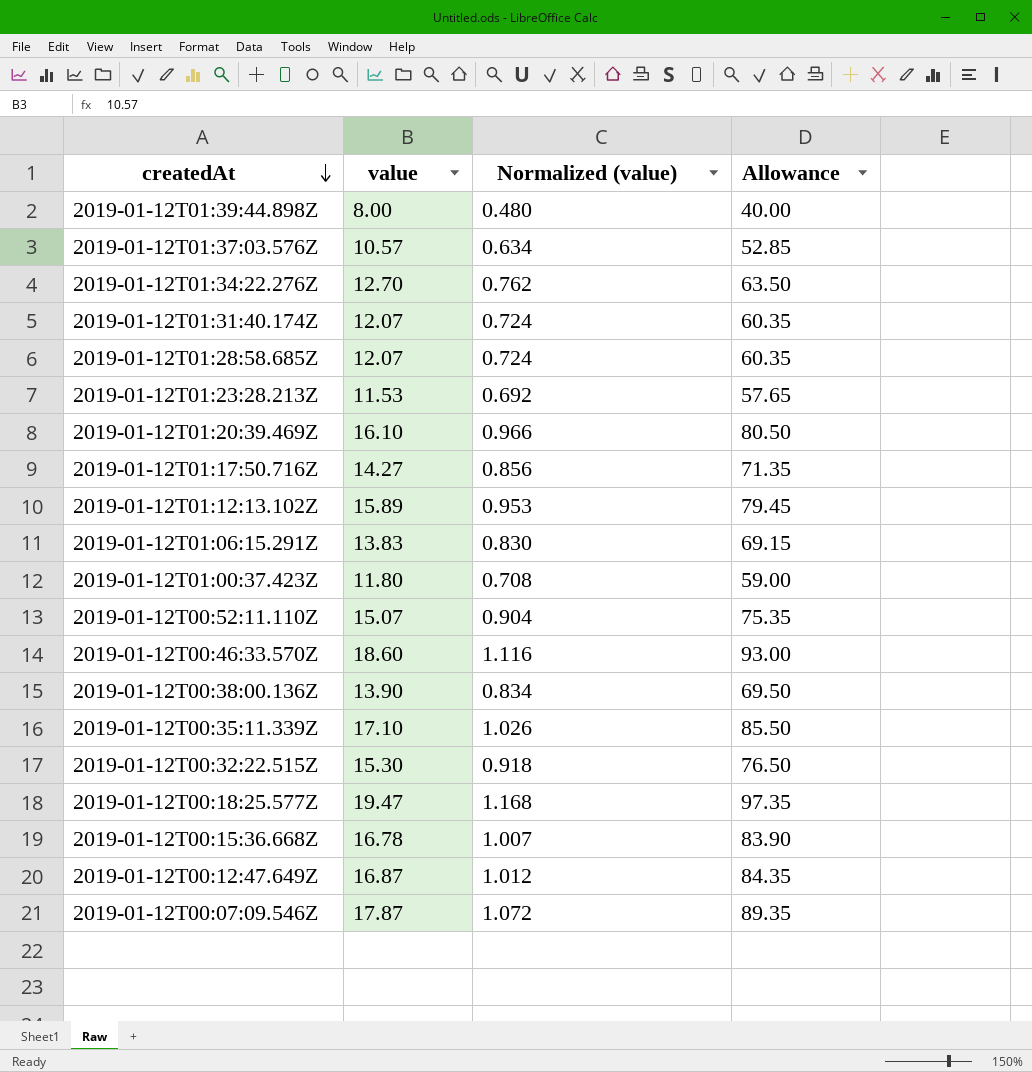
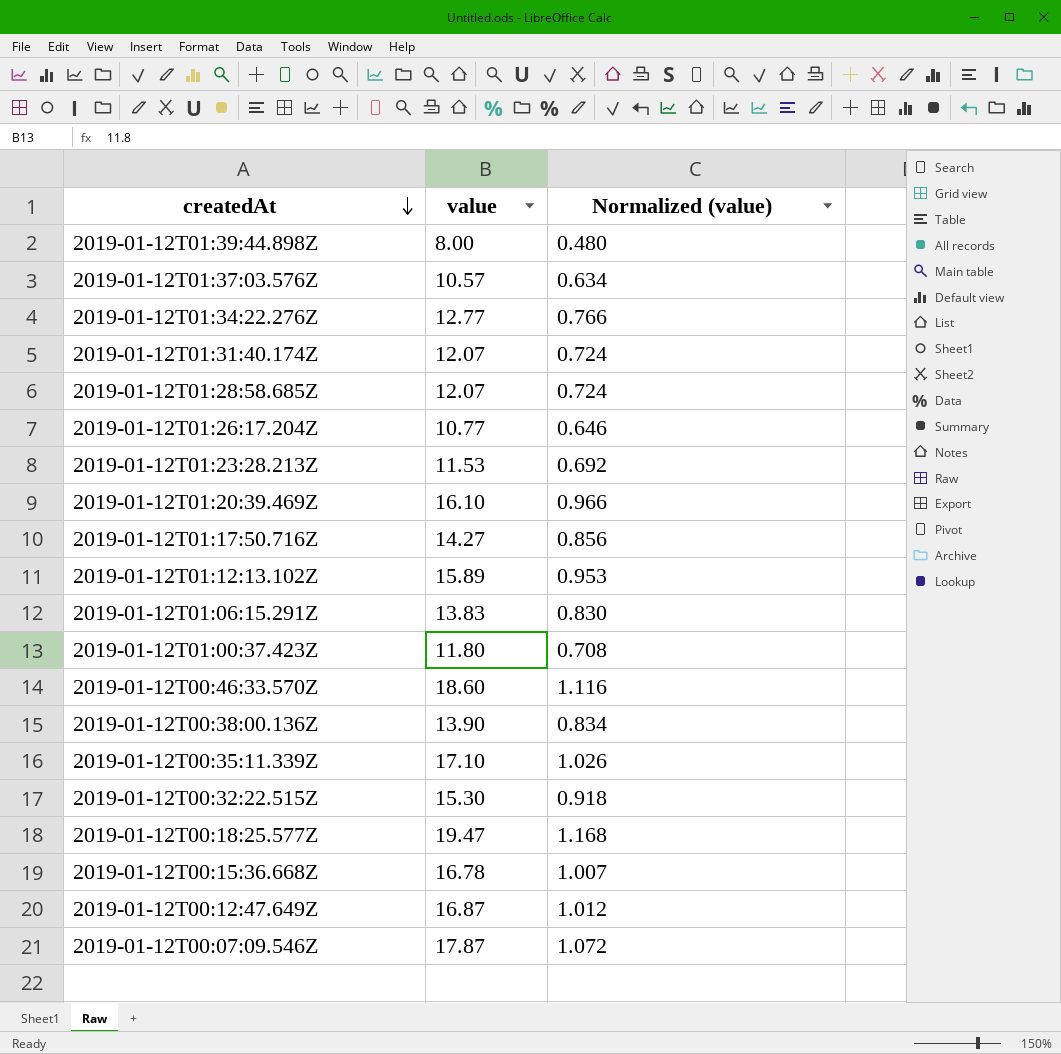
column Allowance | formula: [value] * 5 -> none
row 2019-01-12T00:52:11.110Z: 15.07 | 0.904 | 75.35 -> none
2019-01-12T01:34:22.276Z | value: 12.70 -> 12.77
2019-01-12T01:34:22.276Z | Normalized (value): 0.762 -> 0.766
row 2019-01-12T01:26:17.204Z: none -> 10.77 | 0.646

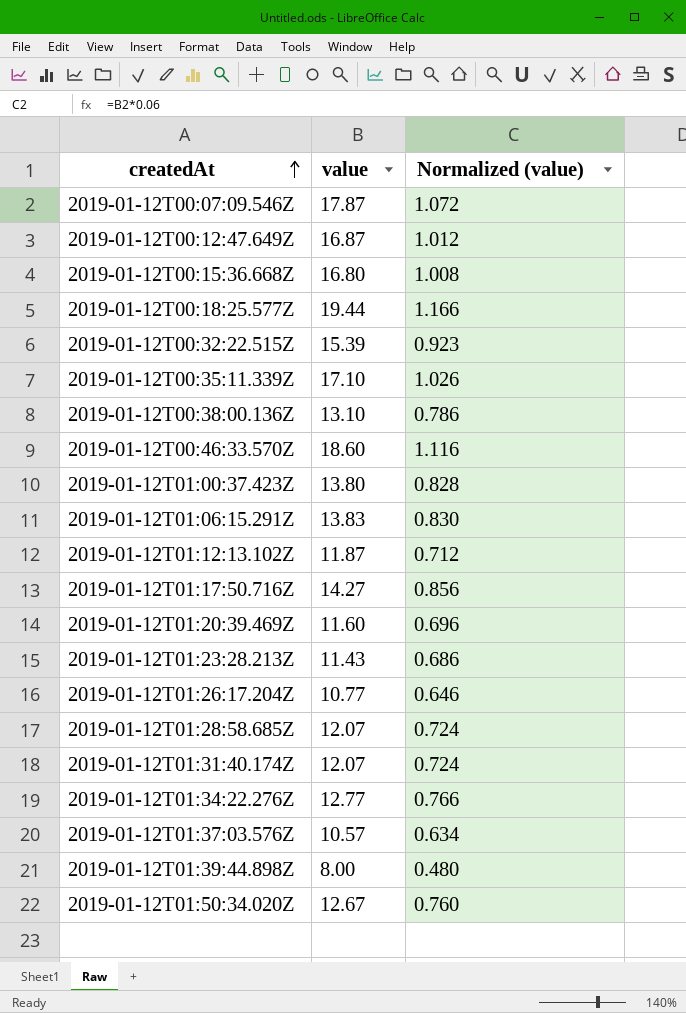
row order: createdAt descending -> createdAt ascending
2019-01-12T00:15:36.668Z | value: 16.78 -> 16.80
2019-01-12T00:15:36.668Z | Normalized (value): 1.007 -> 1.008
2019-01-12T00:18:25.577Z | value: 19.47 -> 19.44
2019-01-12T00:18:25.577Z | Normalized (value): 1.168 -> 1.166
2019-01-12T00:32:22.515Z | value: 15.30 -> 15.39
2019-01-12T00:32:22.515Z | Normalized (value): 0.918 -> 0.923
2019-01-12T00:38:00.136Z | value: 13.90 -> 13.10
2019-01-12T00:38:00.136Z | Normalized (value): 0.834 -> 0.786
2019-01-12T01:00:37.423Z | value: 11.80 -> 13.80
2019-01-12T01:00:37.423Z | Normalized (value): 0.708 -> 0.828
2019-01-12T01:12:13.102Z | value: 15.89 -> 11.87
2019-01-12T01:12:13.102Z | Normalized (value): 0.953 -> 0.712
2019-01-12T01:20:39.469Z | value: 16.10 -> 11.60
2019-01-12T01:20:39.469Z | Normalized (value): 0.966 -> 0.696
2019-01-12T01:23:28.213Z | value: 11.53 -> 11.43
2019-01-12T01:23:28.213Z | Normalized (value): 0.692 -> 0.686
row 2019-01-12T01:50:34.020Z: none -> 12.67 | 0.760

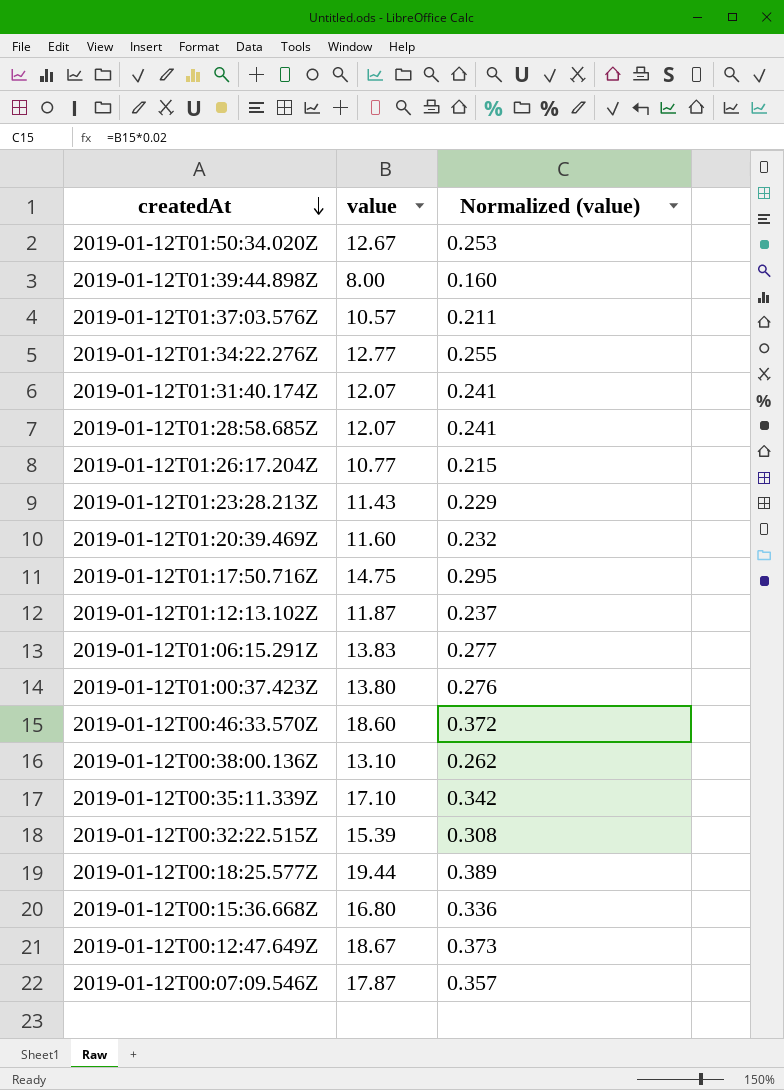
row order: createdAt ascending -> createdAt descending
column Normalized (value) | formula: [value] * 0.06 -> [value] * 0.02
2019-01-12T01:17:50.716Z | value: 14.27 -> 14.75
2019-01-12T00:12:47.649Z | value: 16.87 -> 18.67

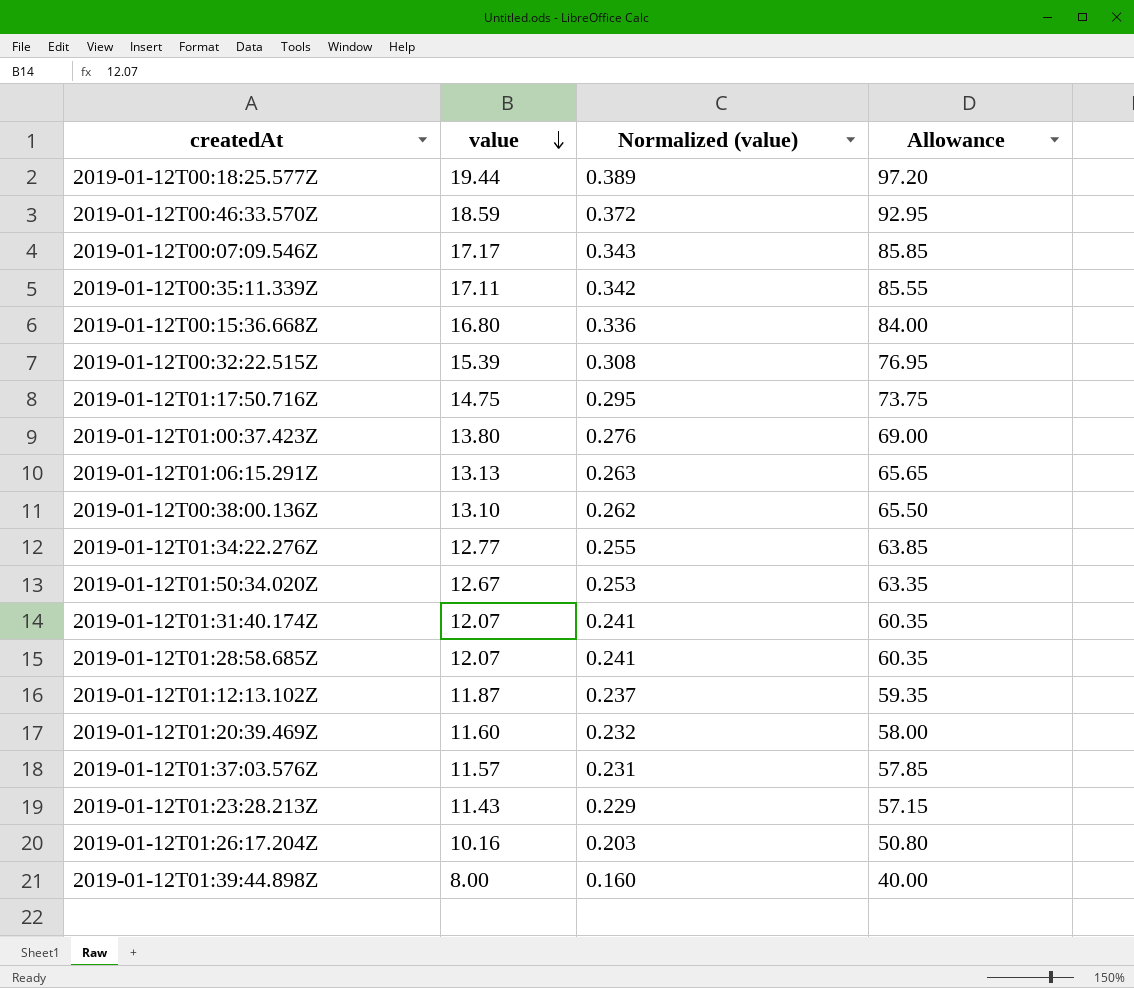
row order: createdAt descending -> value descending
column Allowance | formula: none -> [value] * 5
row 2019-01-12T00:12:47.649Z: 18.67 | 0.373 -> none
2019-01-12T00:46:33.570Z | value: 18.60 -> 18.59
2019-01-12T00:07:09.546Z | value: 17.87 -> 17.17
2019-01-12T00:07:09.546Z | Normalized (value): 0.357 -> 0.343
2019-01-12T00:35:11.339Z | value: 17.10 -> 17.11
2019-01-12T01:06:15.291Z | value: 13.83 -> 13.13
2019-01-12T01:06:15.291Z | Normalized (value): 0.277 -> 0.263
2019-01-12T01:37:03.576Z | value: 10.57 -> 11.57
2019-01-12T01:37:03.576Z | Normalized (value): 0.211 -> 0.231
2019-01-12T01:26:17.204Z | value: 10.77 -> 10.16
2019-01-12T01:26:17.204Z | Normalized (value): 0.215 -> 0.203

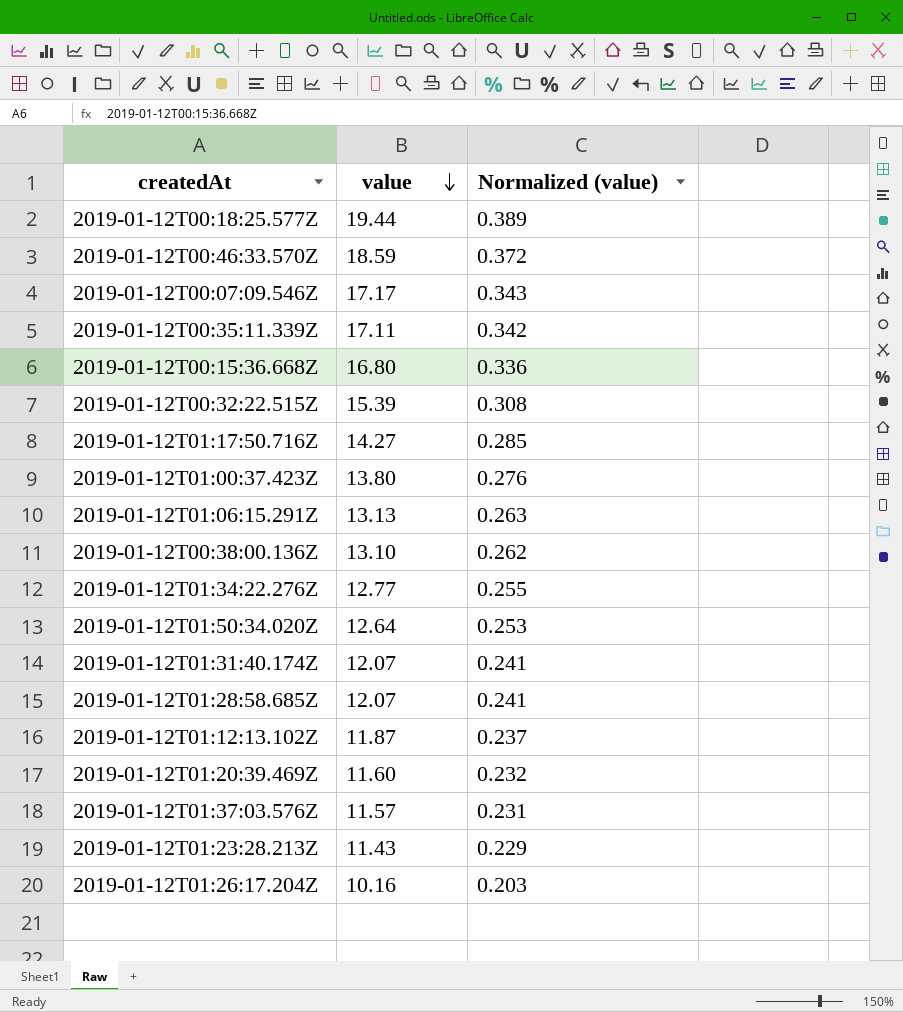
column Allowance | formula: [value] * 5 -> none
row 2019-01-12T01:39:44.898Z: 8.00 | 0.160 | 40.00 -> none
2019-01-12T01:17:50.716Z | value: 14.75 -> 14.27
2019-01-12T01:17:50.716Z | Normalized (value): 0.295 -> 0.285
2019-01-12T01:50:34.020Z | value: 12.67 -> 12.64

